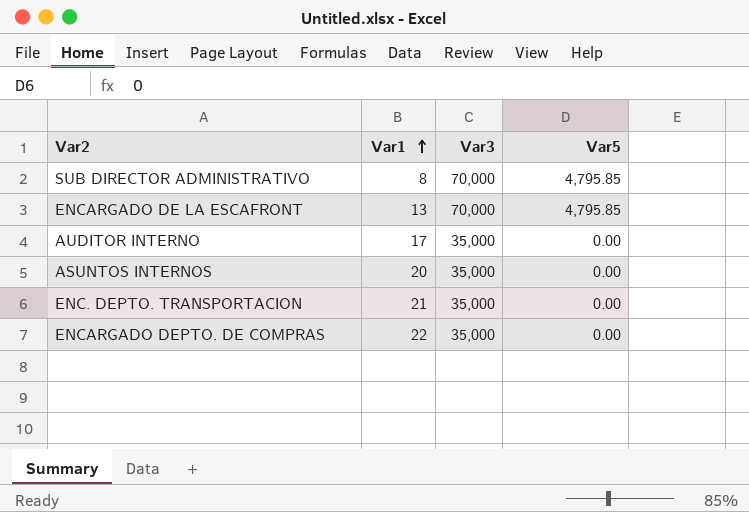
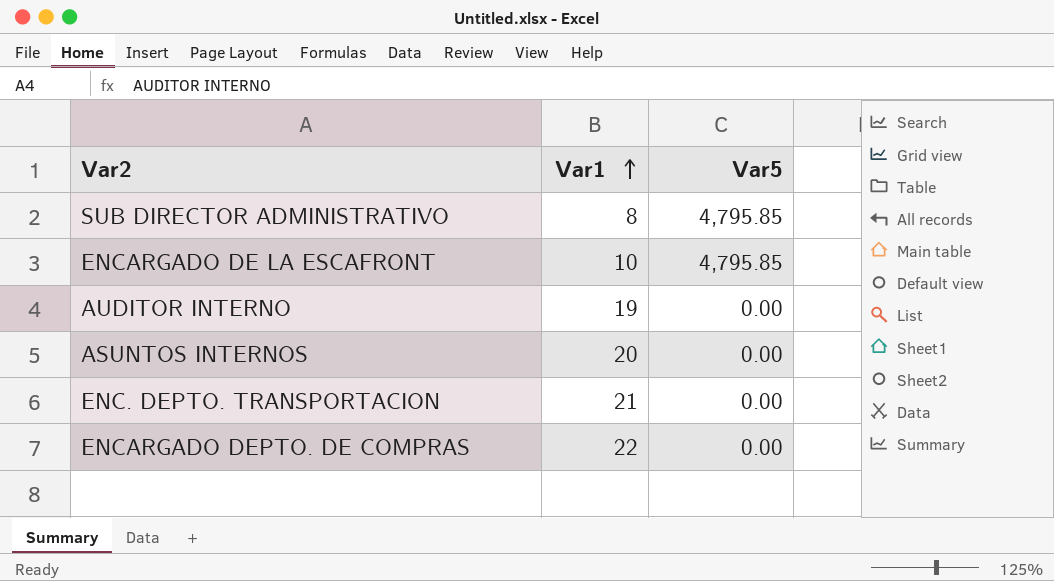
column Var3 | position: 3 -> none
ENCARGADO DE LA ESCAFRONT | Var1: 13 -> 10
AUDITOR INTERNO | Var1: 17 -> 19

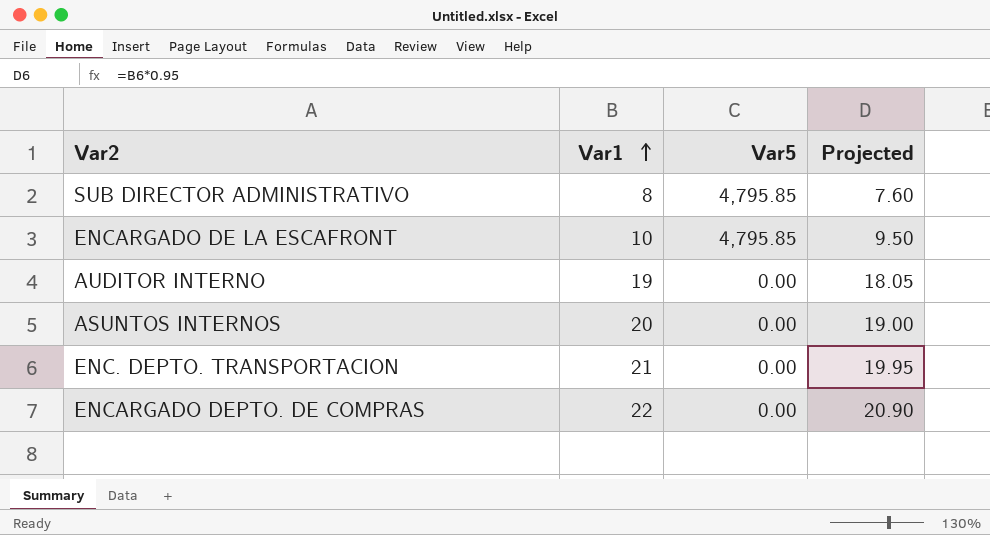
column Projected | formula: none -> [Var1] * 0.95

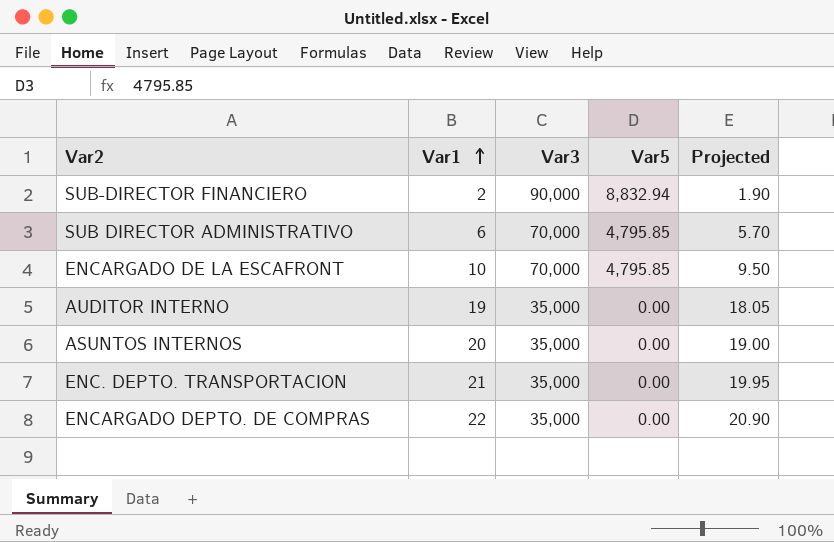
column Var3 | position: none -> 3
row SUB-DIRECTOR FINANCIERO: none -> 2 | 90,000 | 8,832.94 | 1.90
SUB DIRECTOR ADMINISTRATIVO | Var1: 8 -> 6
SUB DIRECTOR ADMINISTRATIVO | Projected: 7.60 -> 5.70

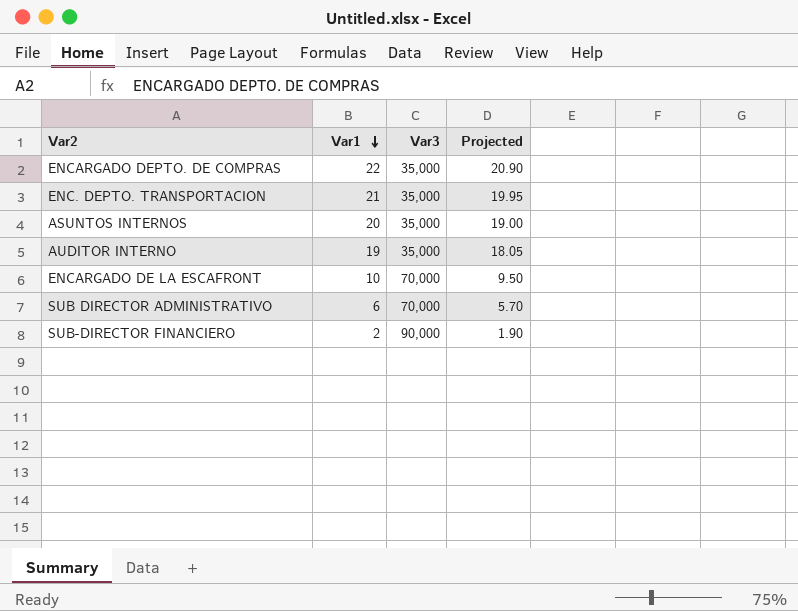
row order: Var1 ascending -> Var1 descending
column Var5 | position: 4 -> none

